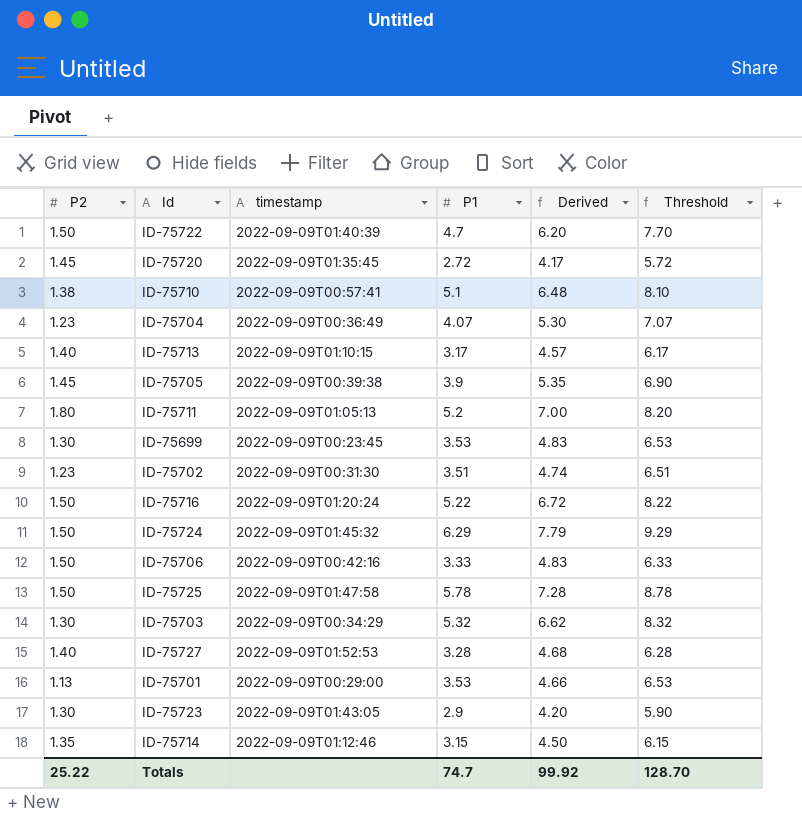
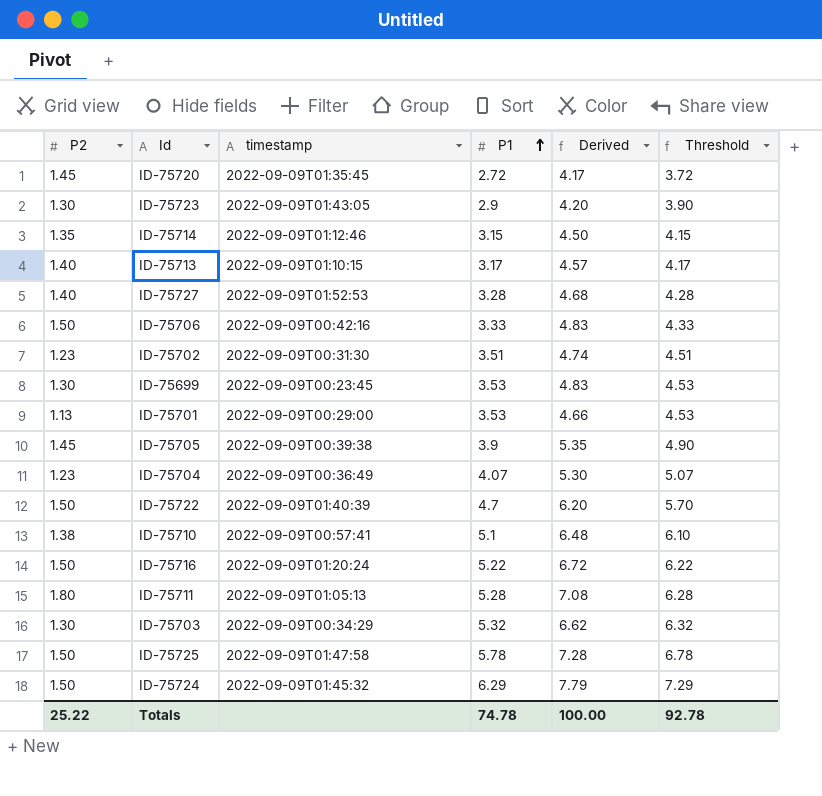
row order: none -> P1 ascending
column Threshold | formula: [P1] + 3 -> [P1] + 1
ID-75711 | P1: 5.2 -> 5.28
ID-75711 | Derived: 7.00 -> 7.08
Totals | P1: 74.7 -> 74.78
Totals | Derived: 99.92 -> 100.00
Totals | Threshold: 128.70 -> 92.78

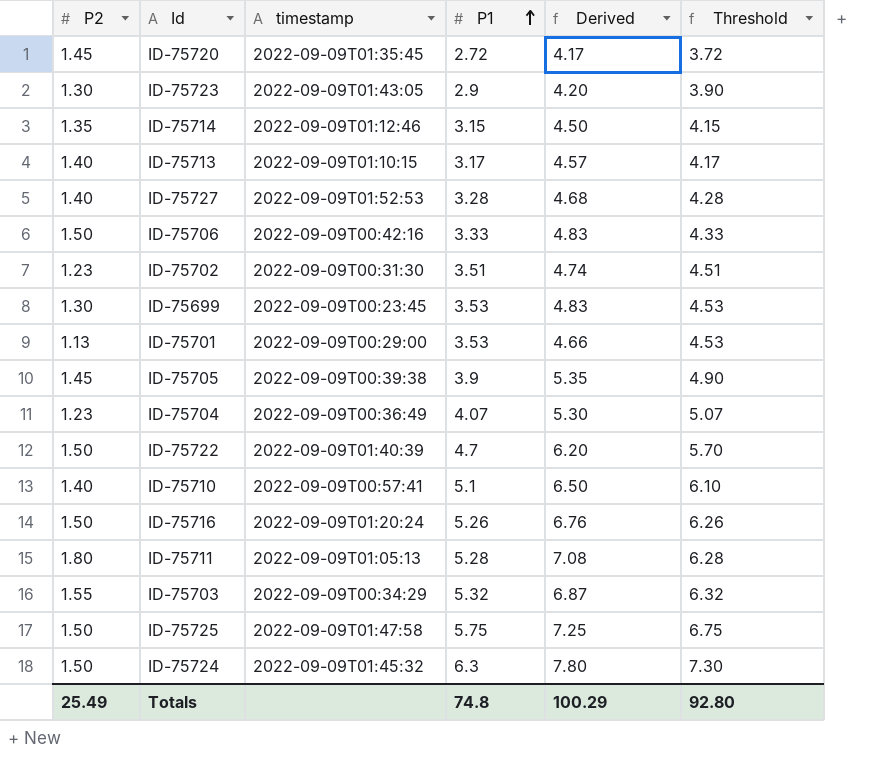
ID-75710 | P2: 1.38 -> 1.40
ID-75710 | Derived: 6.48 -> 6.50
ID-75716 | P1: 5.22 -> 5.26
ID-75716 | Derived: 6.72 -> 6.76
ID-75716 | Threshold: 6.22 -> 6.26
ID-75703 | P2: 1.30 -> 1.55
ID-75703 | Derived: 6.62 -> 6.87
ID-75725 | P1: 5.78 -> 5.75
ID-75725 | Derived: 7.28 -> 7.25
ID-75725 | Threshold: 6.78 -> 6.75
ID-75724 | P1: 6.29 -> 6.3
ID-75724 | Derived: 7.79 -> 7.80
ID-75724 | Threshold: 7.29 -> 7.30
Totals | P2: 25.22 -> 25.49
Totals | P1: 74.78 -> 74.8
Totals | Derived: 100.00 -> 100.29
Totals | Threshold: 92.78 -> 92.80

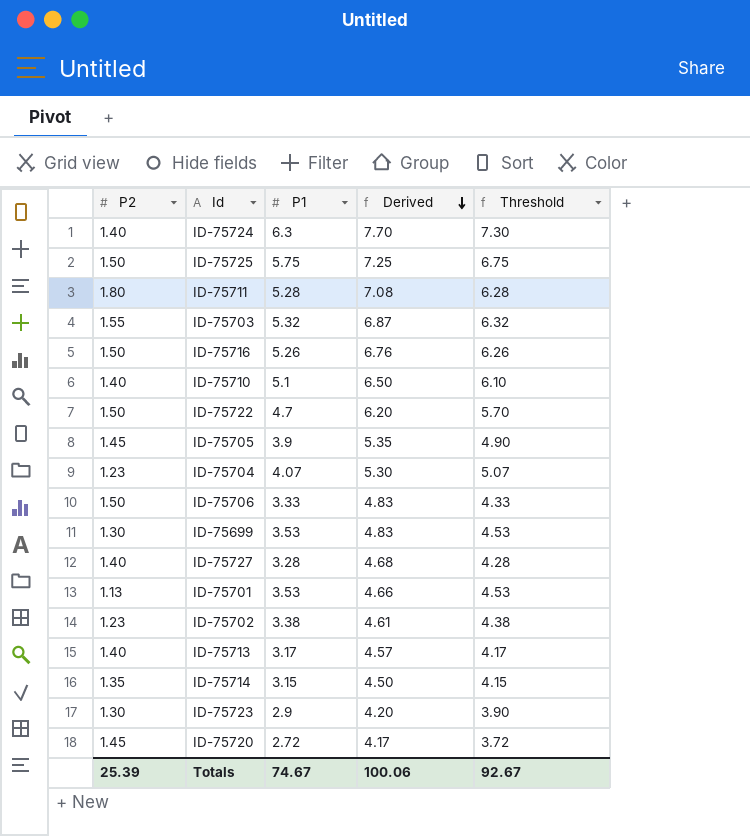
row order: P1 ascending -> Derived descending
column timestamp | position: 3 -> none
ID-75724 | P2: 1.50 -> 1.40
ID-75724 | Derived: 7.80 -> 7.70
ID-75702 | P1: 3.51 -> 3.38
ID-75702 | Derived: 4.74 -> 4.61
ID-75702 | Threshold: 4.51 -> 4.38
Totals | P2: 25.49 -> 25.39
Totals | P1: 74.8 -> 74.67
Totals | Derived: 100.29 -> 100.06
Totals | Threshold: 92.80 -> 92.67

